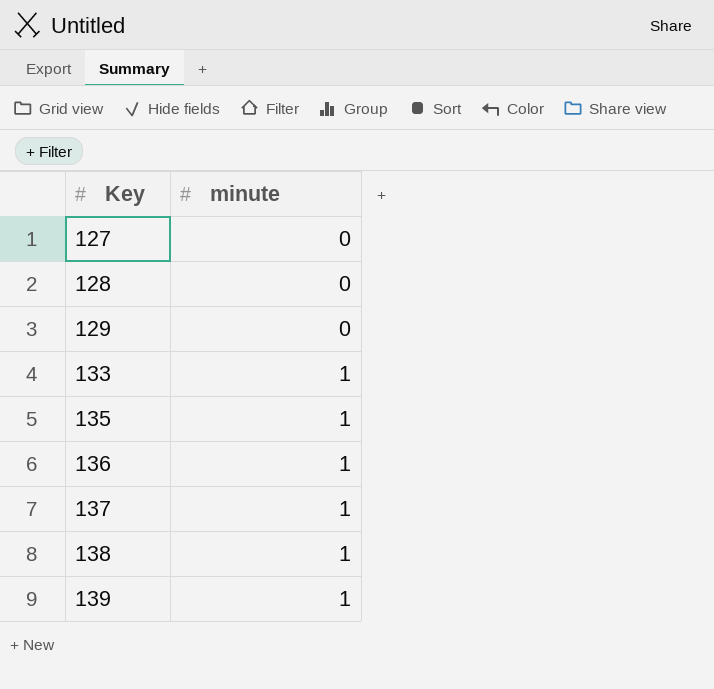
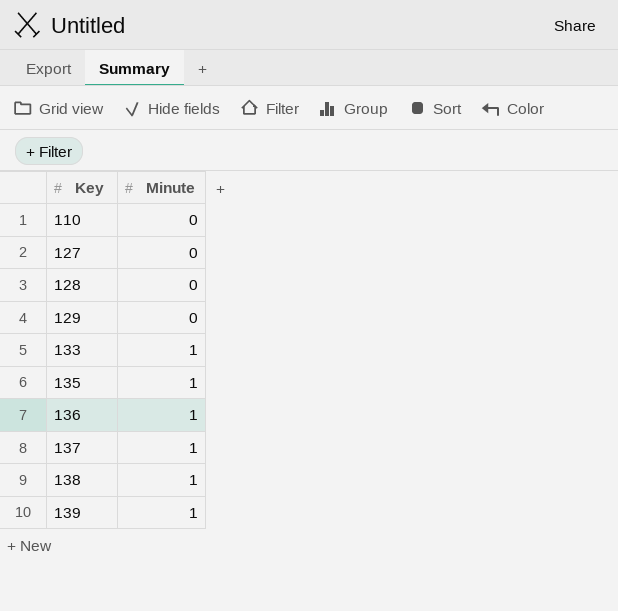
column name: minute -> Minute
row 110: none -> 0

